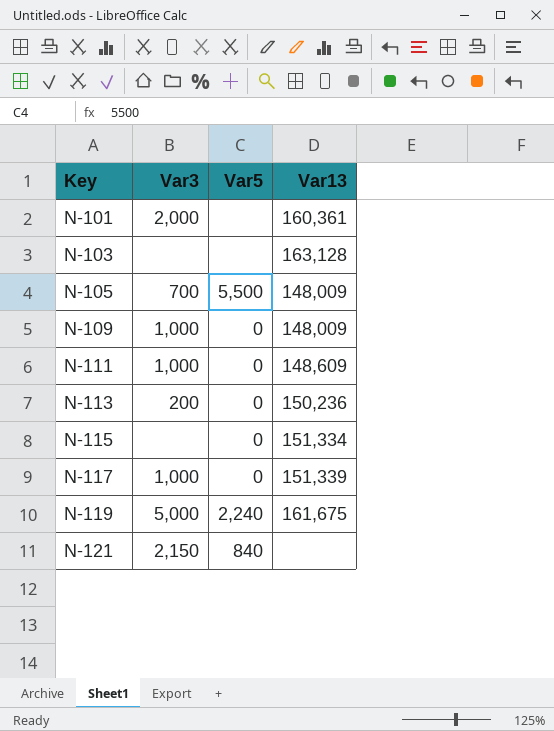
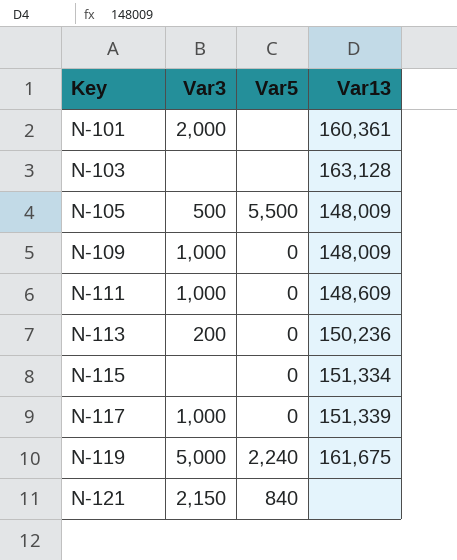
N-105 | Var3: 700 -> 500

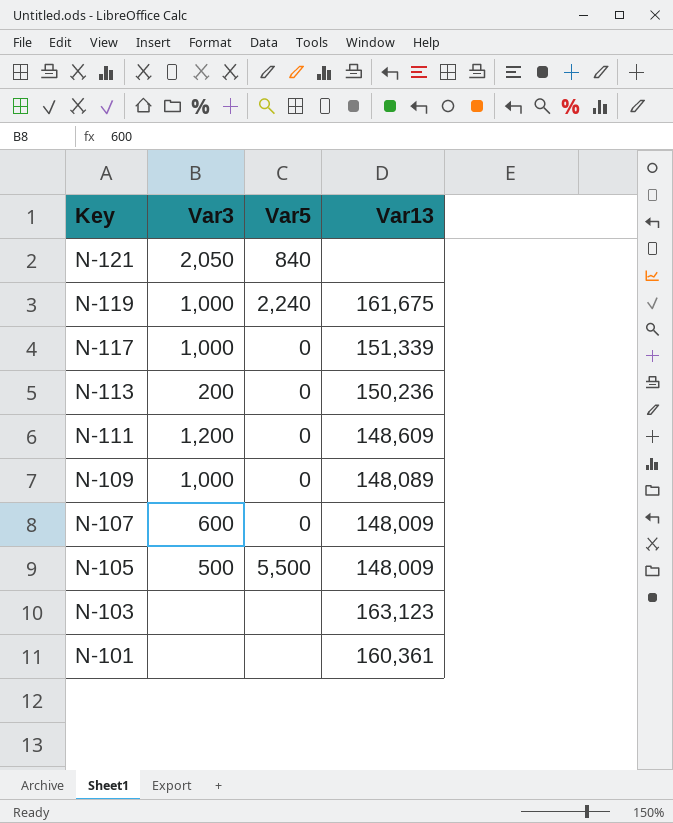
row order: Key ascending -> Key descending
row N-115: none | 0 | 151,334 -> none
N-121 | Var3: 2,150 -> 2,050
N-119 | Var3: 5,000 -> 1,000
N-111 | Var3: 1,000 -> 1,200
N-109 | Var13: 148,009 -> 148,089
row N-107: none -> 600 | 0 | 148,009
N-103 | Var13: 163,128 -> 163,123
N-101 | Var3: 2,000 -> none

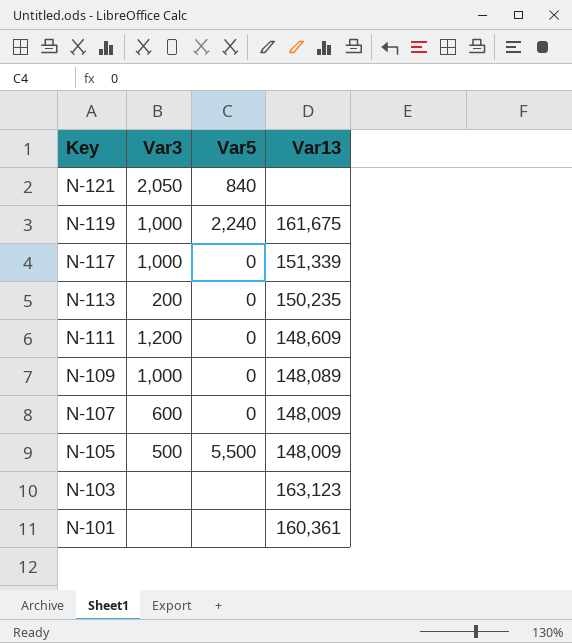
N-113 | Var13: 150,236 -> 150,235

